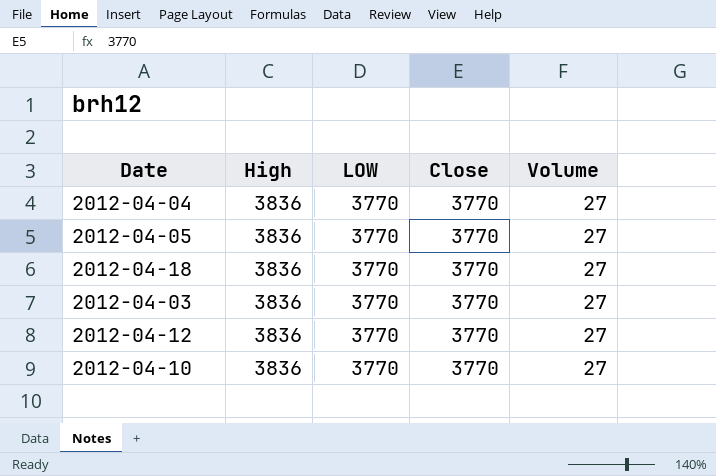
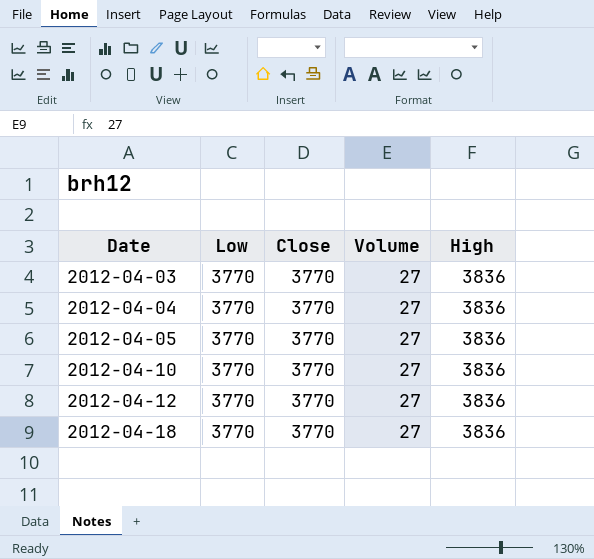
row order: none -> Date ascending
column name: LOW -> Low
column High | position: 2 -> 5

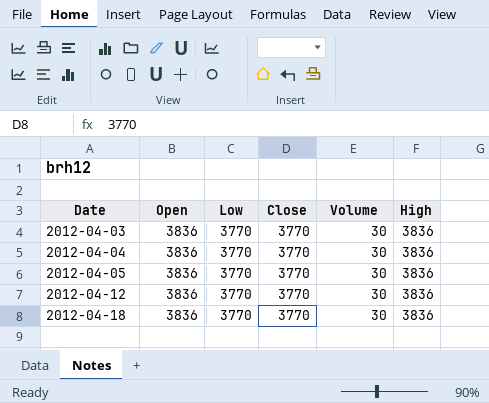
column Open | position: none -> 2
row 2012-04-10: 3770 | 3770 | 27 | 3836 -> none
2012-04-03 | Volume: 27 -> 30
2012-04-04 | Volume: 27 -> 30
2012-04-05 | Volume: 27 -> 30
2012-04-12 | Volume: 27 -> 30
2012-04-18 | Volume: 27 -> 30

